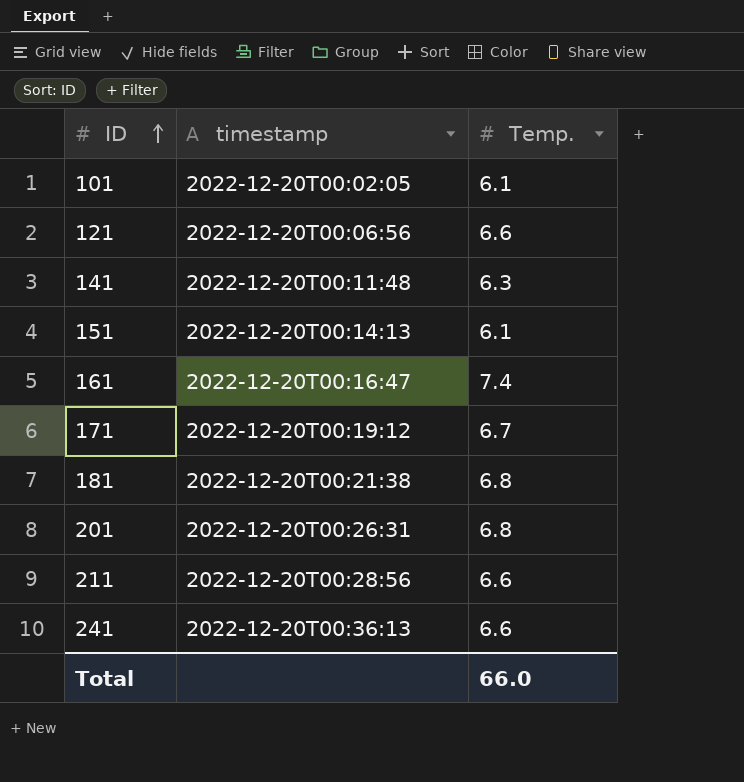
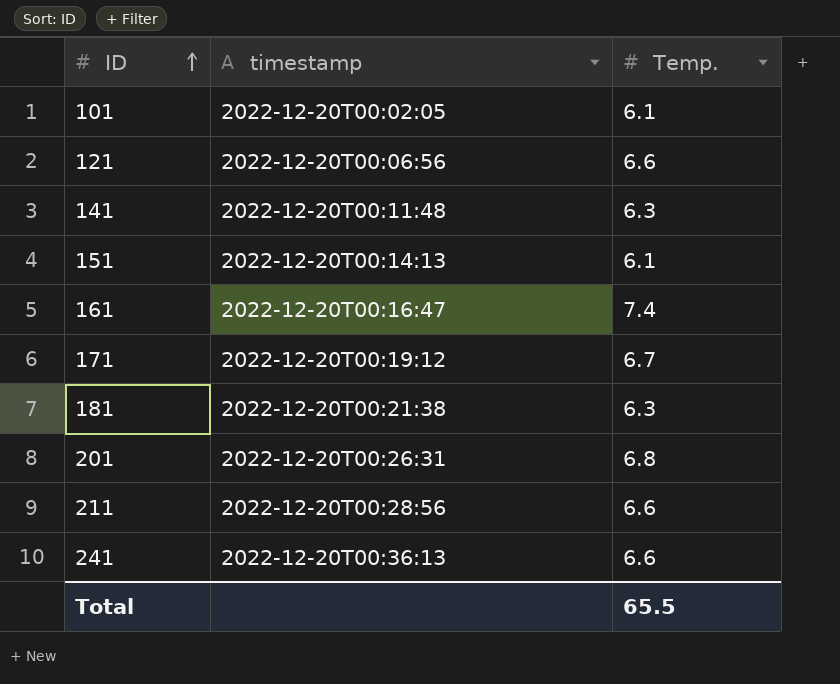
181 | Temp.: 6.8 -> 6.3
Total | Temp.: 66.0 -> 65.5

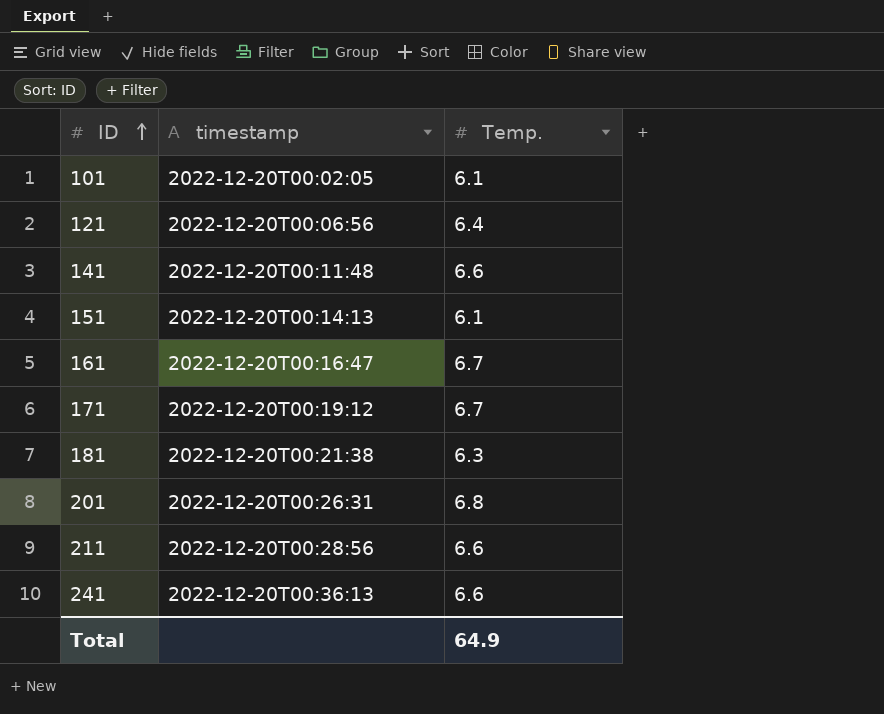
121 | Temp.: 6.6 -> 6.4
141 | Temp.: 6.3 -> 6.6
161 | Temp.: 7.4 -> 6.7
Total | Temp.: 65.5 -> 64.9

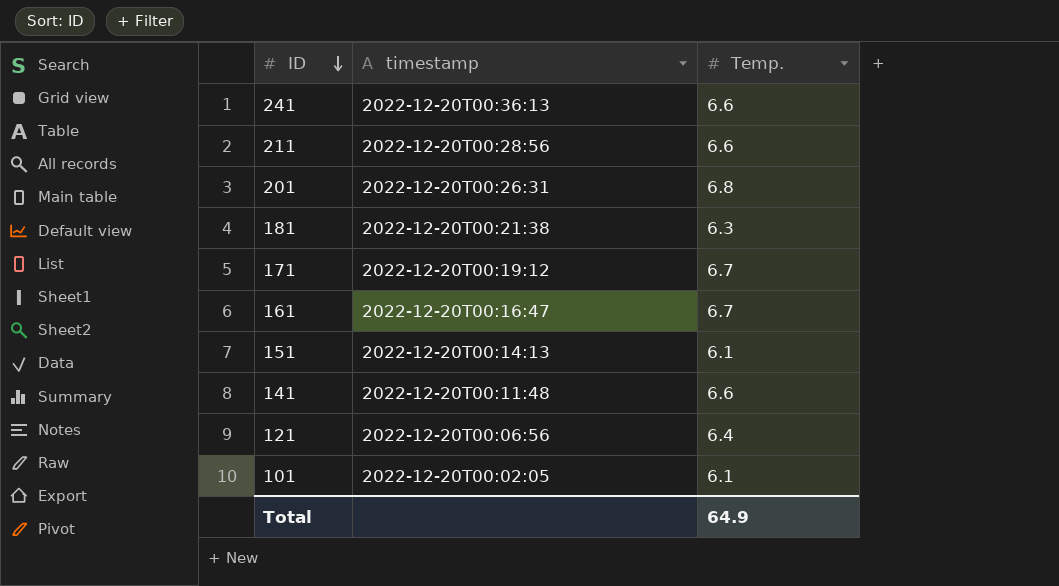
row order: ID ascending -> ID descending

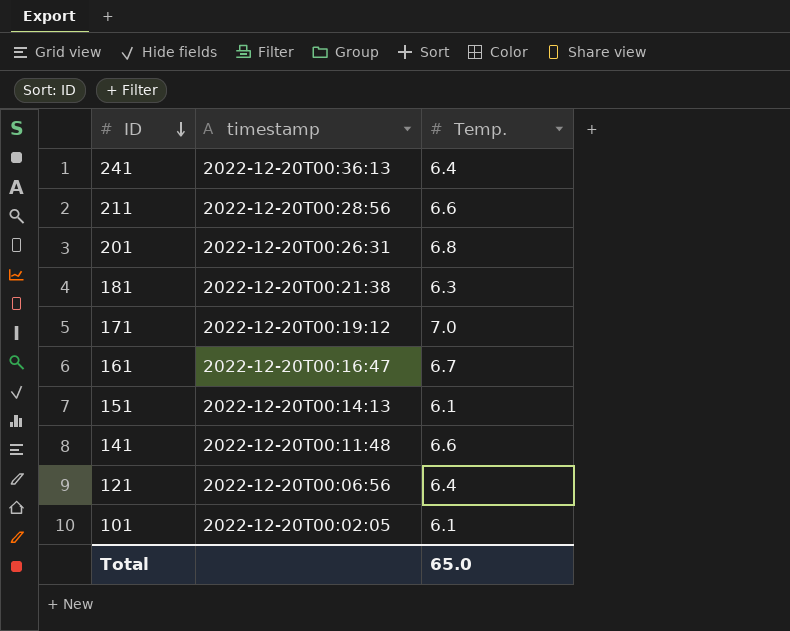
241 | Temp.: 6.6 -> 6.4
171 | Temp.: 6.7 -> 7.0
Total | Temp.: 64.9 -> 65.0

